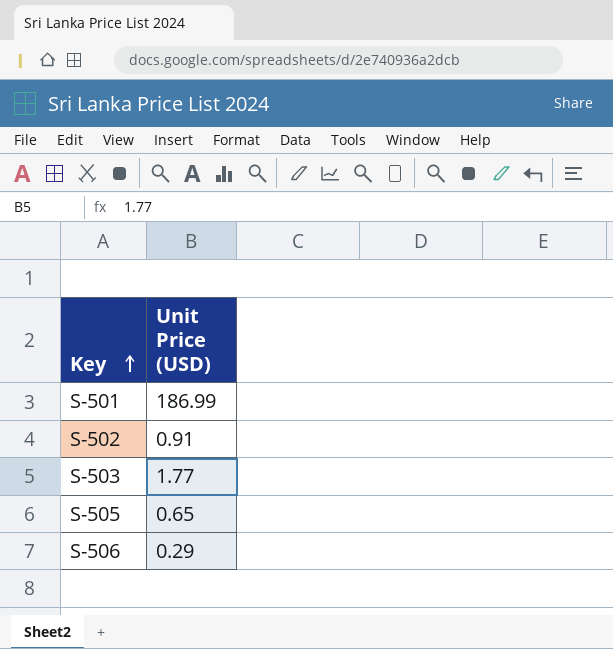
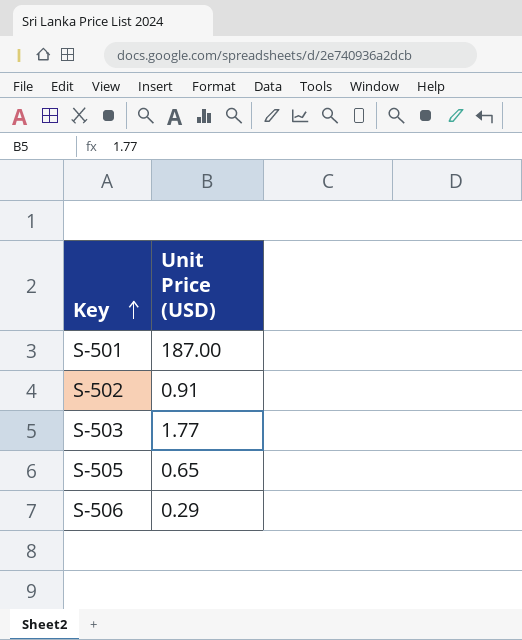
S-501 | Unit Price (USD): 186.99 -> 187.00

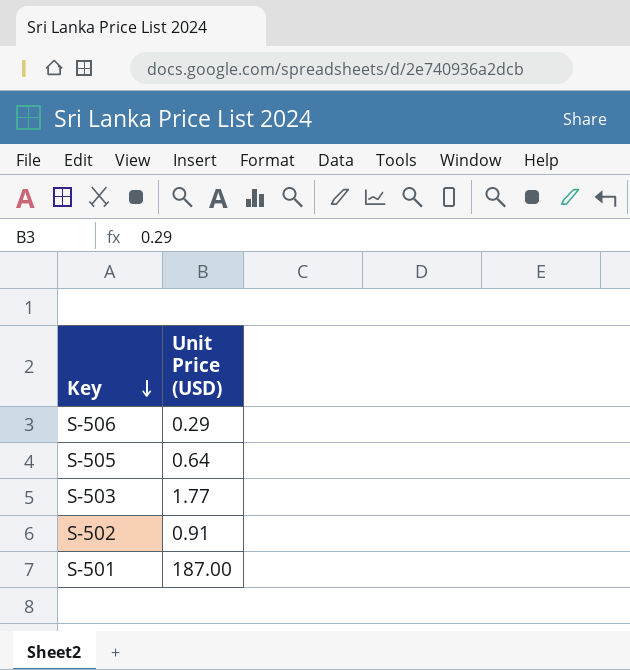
row order: Key ascending -> Key descending
S-505 | Unit Price (USD): 0.65 -> 0.64

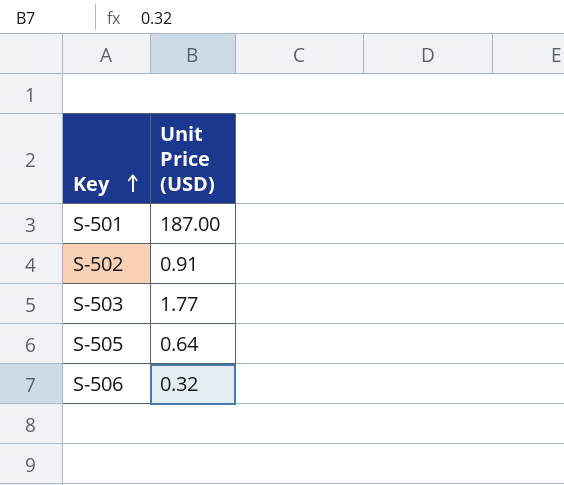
row order: Key descending -> Key ascending
S-506 | Unit Price (USD): 0.29 -> 0.32

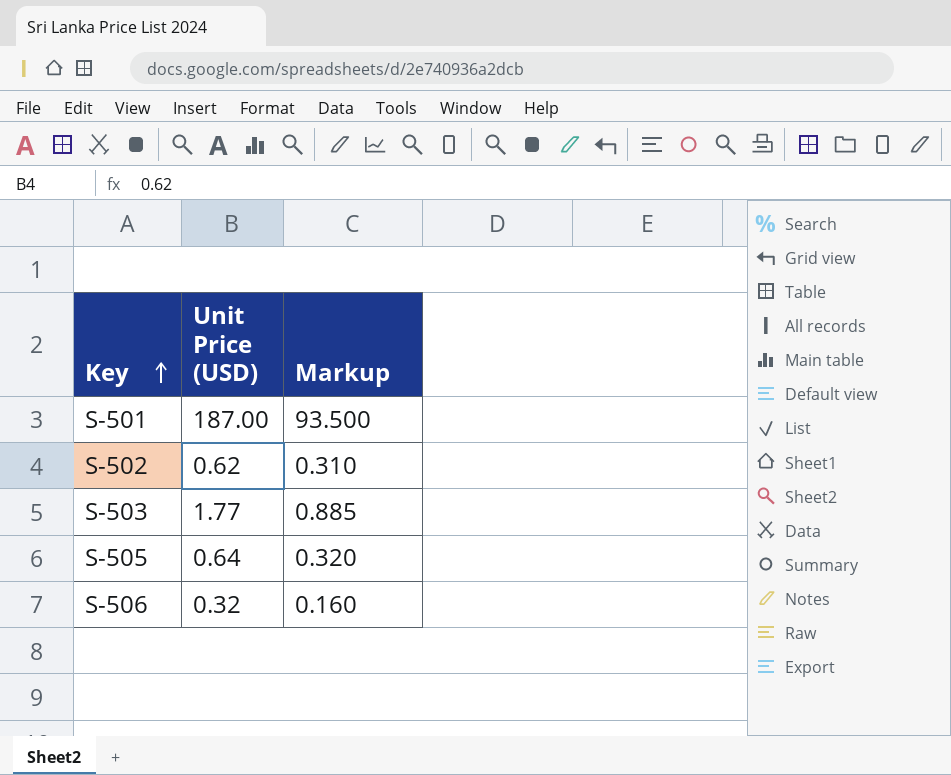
column Markup | formula: none -> [Unit Price (USD)] * 0.5
S-502 | Unit Price (USD): 0.91 -> 0.62

